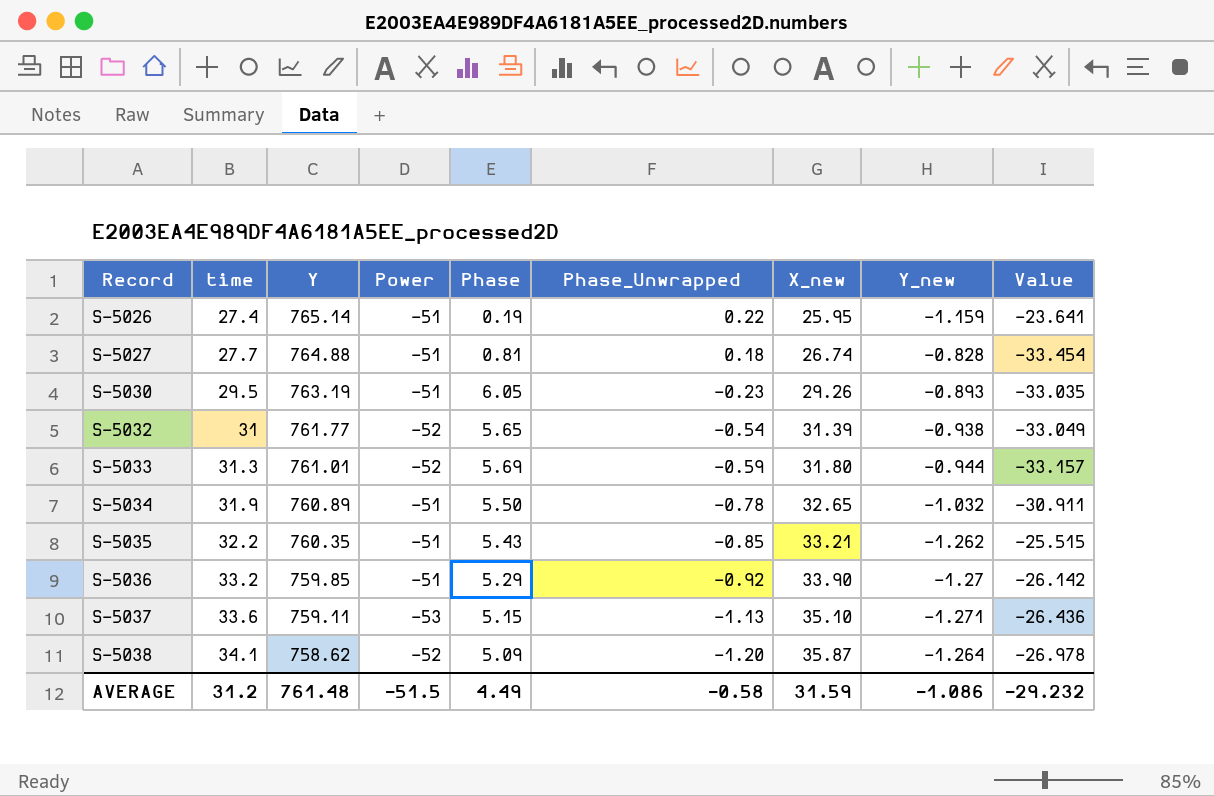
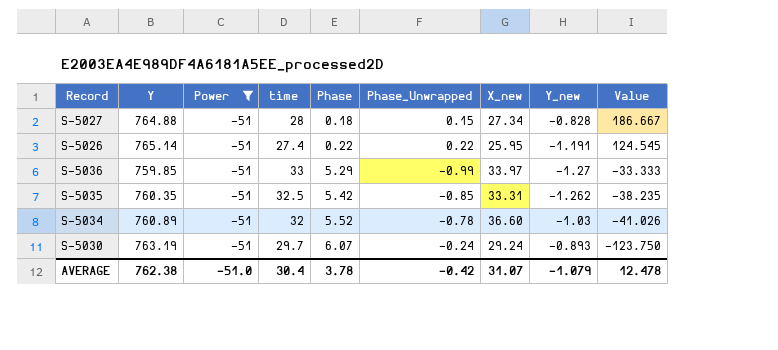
filter: none -> Power = -51
row order: Record ascending -> Phase ascending
column time | position: 2 -> 4
column Value | formula: [time] / [Y_new] -> [time] / [Phase_Unwrapped]
S-5027 | time: 27.7 -> 28
S-5027 | Phase: 0.81 -> 0.18
S-5027 | Phase_Unwrapped: 0.18 -> 0.15
S-5027 | X_new: 26.74 -> 27.34
S-5026 | Phase: 0.19 -> 0.22
S-5026 | Y_new: -1.159 -> -1.191
S-5036 | time: 33.2 -> 33
S-5036 | Phase_Unwrapped: -0.92 -> -0.99
S-5036 | X_new: 33.90 -> 33.97
S-5035 | time: 32.2 -> 32.5
S-5035 | Phase: 5.43 -> 5.42
S-5035 | X_new: 33.21 -> 33.31
S-5034 | time: 31.9 -> 32
S-5034 | Phase: 5.50 -> 5.52
S-5034 | X_new: 32.65 -> 36.60
S-5034 | Y_new: -1.032 -> -1.03
S-5030 | time: 29.5 -> 29.7
S-5030 | Phase: 6.05 -> 6.07
S-5030 | Phase_Unwrapped: -0.23 -> -0.24
S-5030 | X_new: 29.26 -> 29.24
AVERAGE | Y: 761.48 -> 762.38
AVERAGE | Power: -51.5 -> -51.0
AVERAGE | time: 31.2 -> 30.4
AVERAGE | Phase: 4.49 -> 3.78
AVERAGE | Phase_Unwrapped: -0.58 -> -0.42
AVERAGE | X_new: 31.59 -> 31.07
AVERAGE | Y_new: -1.086 -> -1.079
AVERAGE | Value: -29.232 -> 12.478

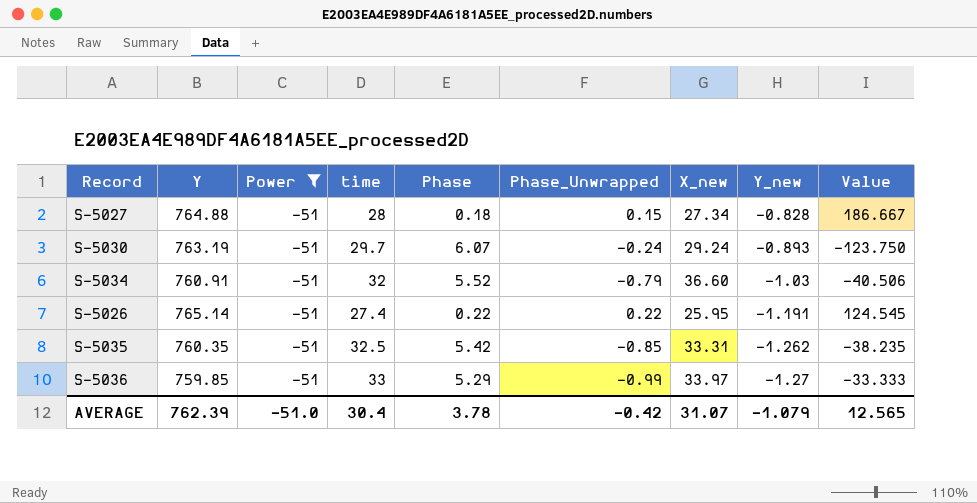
row order: Phase ascending -> Y_new descending
S-5034 | Y: 760.89 -> 760.91
S-5034 | Phase_Unwrapped: -0.78 -> -0.79
S-5034 | Value: -41.026 -> -40.506
AVERAGE | Y: 762.38 -> 762.39
AVERAGE | Value: 12.478 -> 12.565

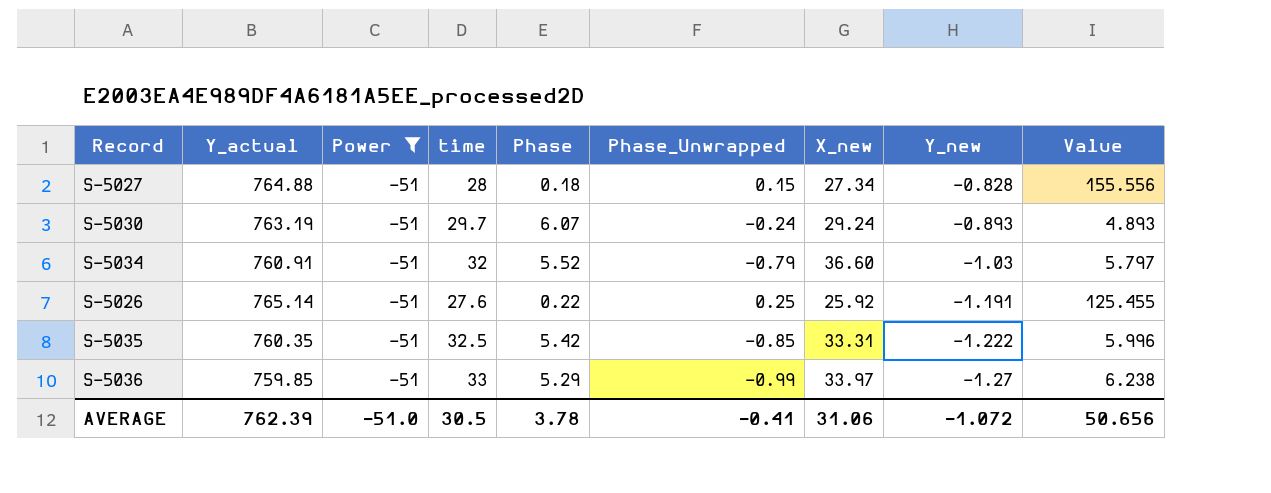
column name: Y -> Y_actual
column Value | formula: [time] / [Phase_Unwrapped] -> [time] / [Phase]
S-5026 | time: 27.4 -> 27.6
S-5026 | Phase_Unwrapped: 0.22 -> 0.25
S-5026 | X_new: 25.95 -> 25.92
S-5035 | Y_new: -1.262 -> -1.222
AVERAGE | time: 30.4 -> 30.5
AVERAGE | Phase_Unwrapped: -0.42 -> -0.41
AVERAGE | X_new: 31.07 -> 31.06
AVERAGE | Y_new: -1.079 -> -1.072
AVERAGE | Value: 12.565 -> 50.656

